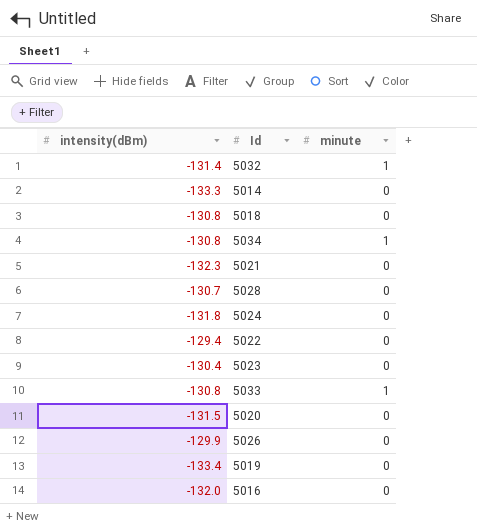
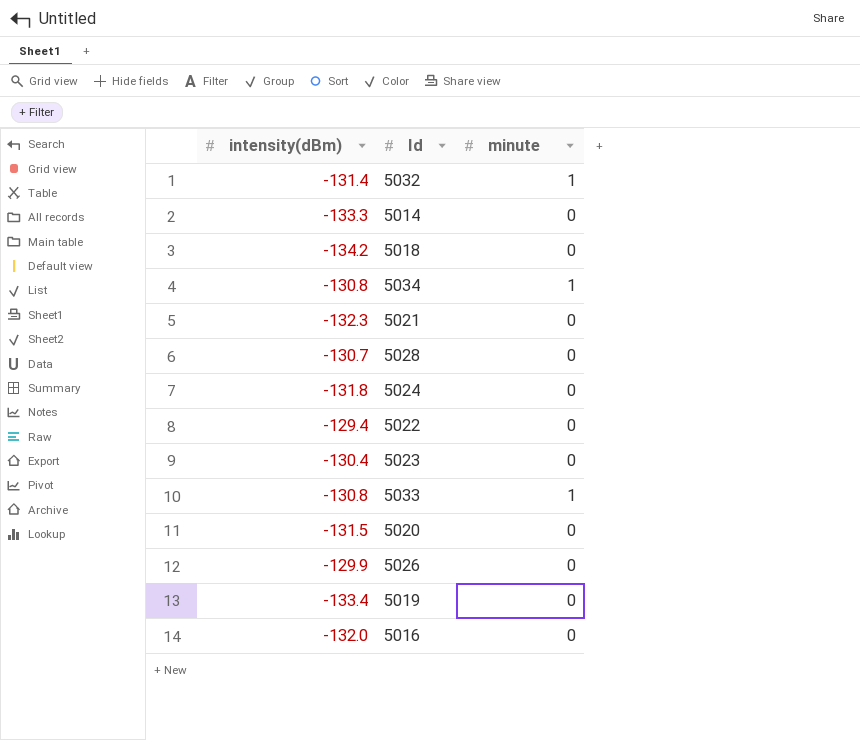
5018 | intensity(dBm): -130.8 -> -134.2

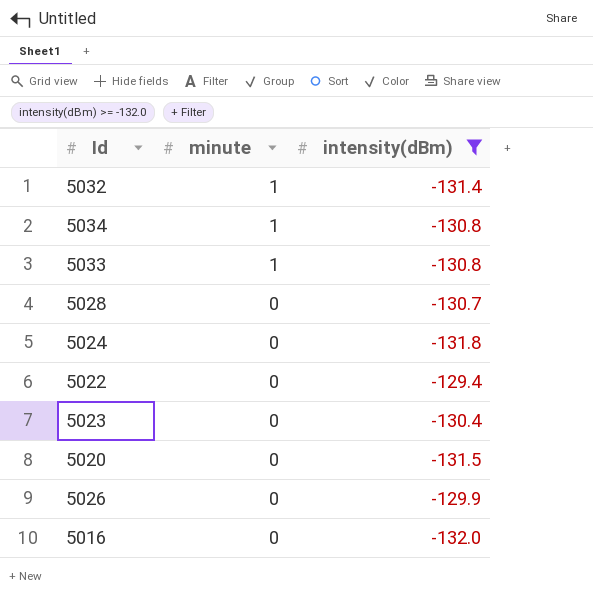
filter: none -> intensity(dBm) >= -132.0
row order: none -> minute descending
column intensity(dBm) | position: 1 -> 3

